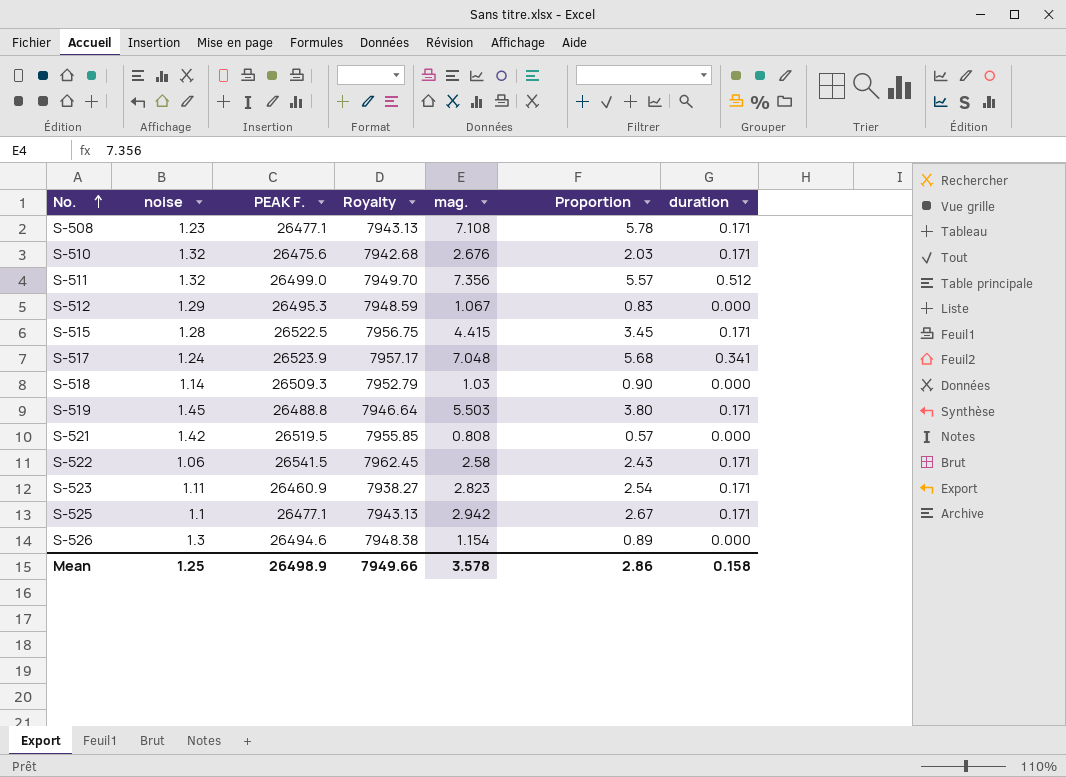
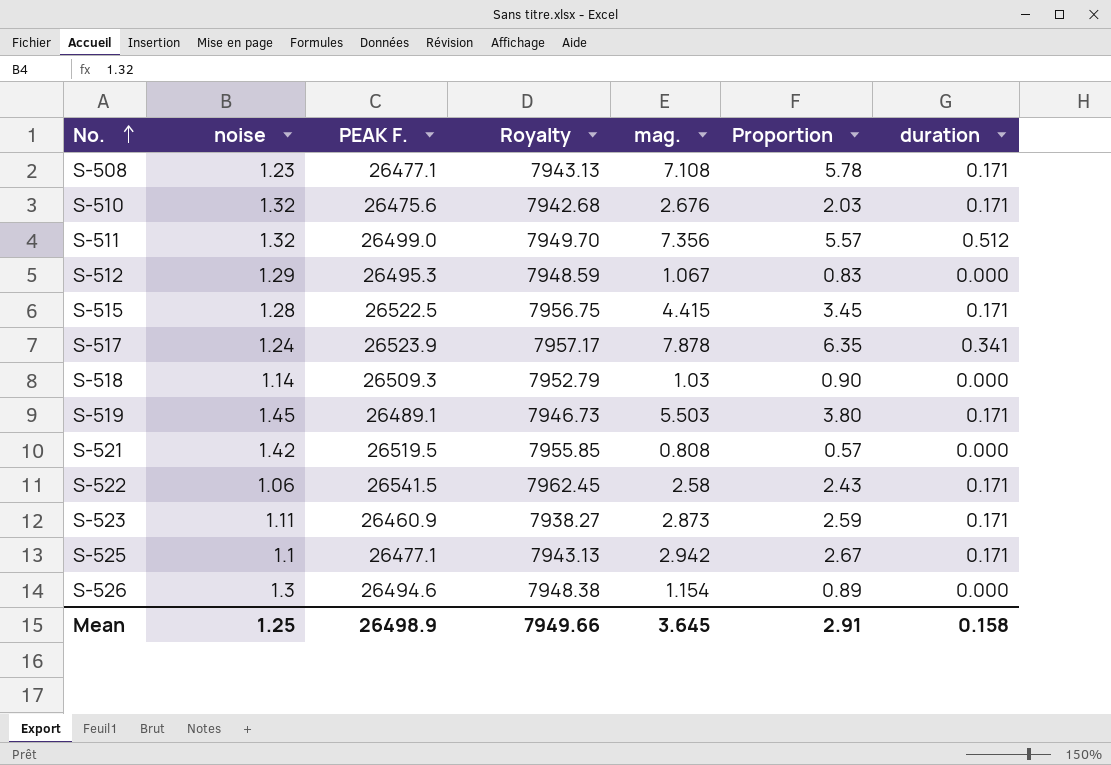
S-517 | mag.: 7.048 -> 7.878
S-517 | Proportion: 5.68 -> 6.35
S-519 | PEAK F.: 26488.8 -> 26489.1
S-519 | Royalty: 7946.64 -> 7946.73
S-523 | mag.: 2.823 -> 2.873
S-523 | Proportion: 2.54 -> 2.59
Mean | mag.: 3.578 -> 3.645
Mean | Proportion: 2.86 -> 2.91

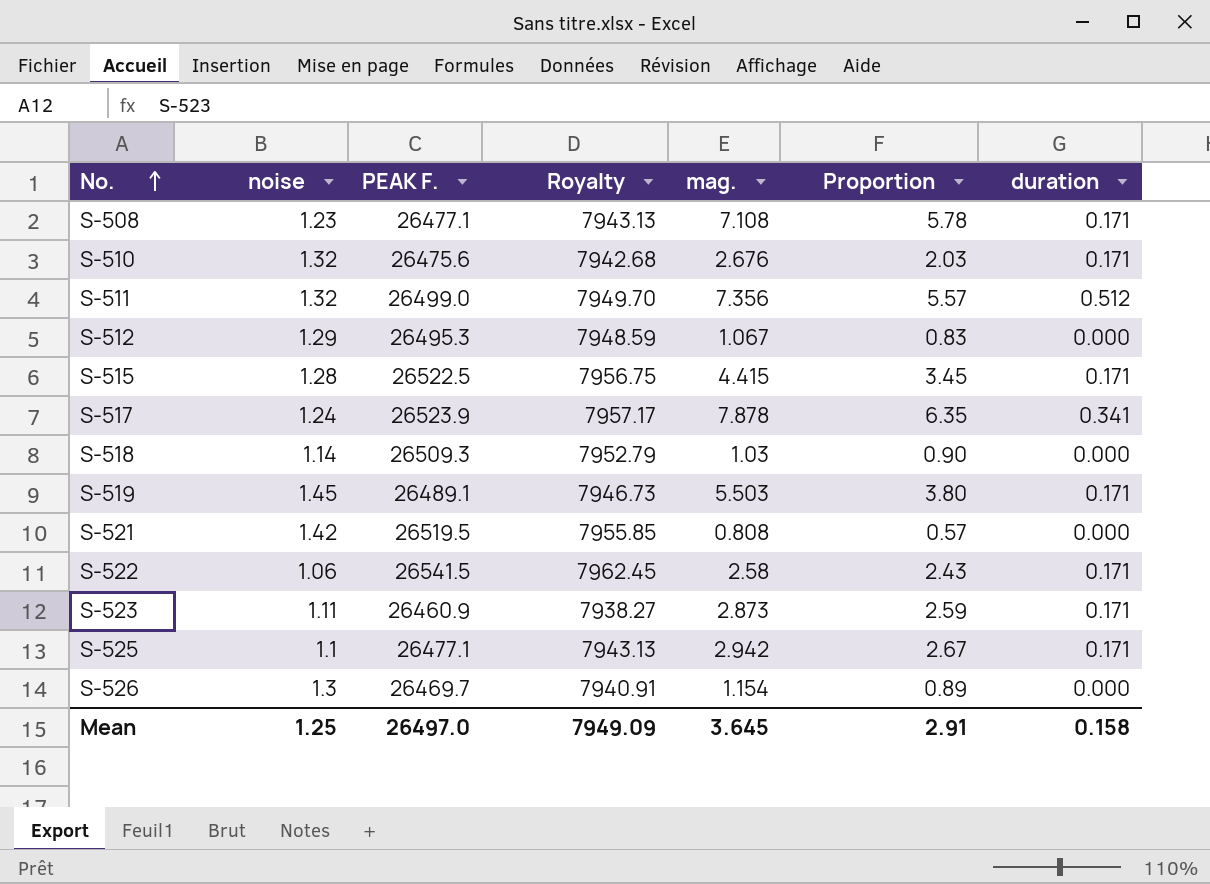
S-526 | PEAK F.: 26494.6 -> 26469.7
S-526 | Royalty: 7948.38 -> 7940.91
Mean | PEAK F.: 26498.9 -> 26497.0
Mean | Royalty: 7949.66 -> 7949.09

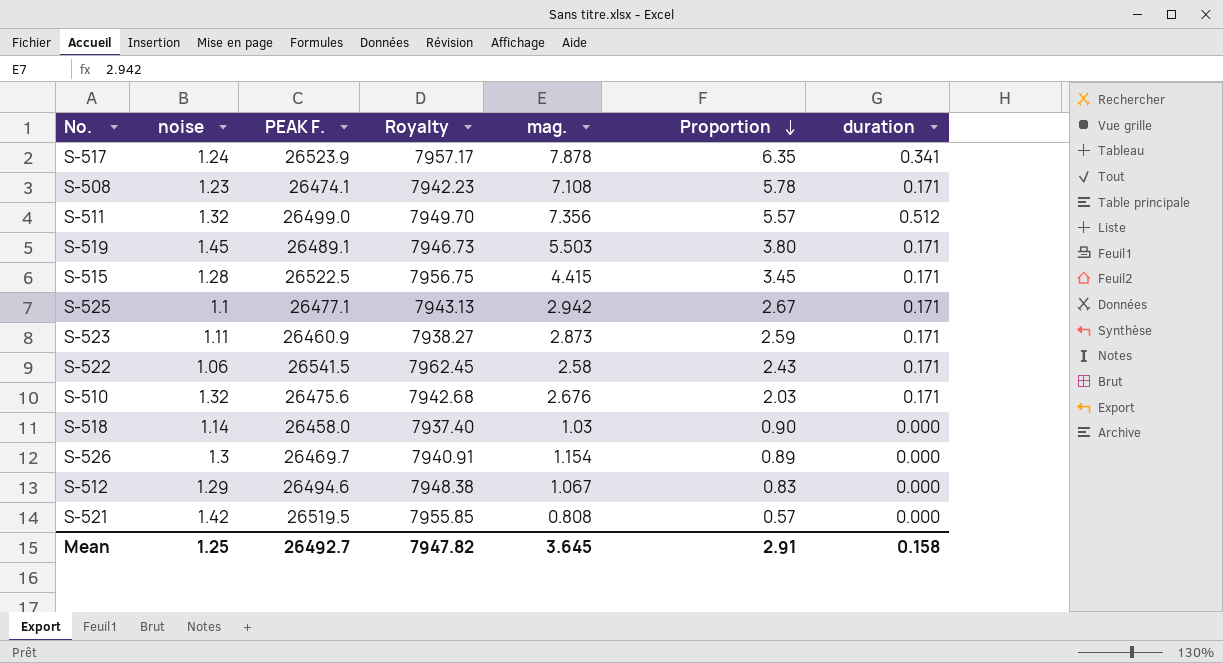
row order: No. ascending -> Proportion descending
S-508 | PEAK F.: 26477.1 -> 26474.1
S-508 | Royalty: 7943.13 -> 7942.23
S-518 | PEAK F.: 26509.3 -> 26458.0
S-518 | Royalty: 7952.79 -> 7937.40
S-512 | PEAK F.: 26495.3 -> 26494.6
S-512 | Royalty: 7948.59 -> 7948.38
Mean | PEAK F.: 26497.0 -> 26492.7
Mean | Royalty: 7949.09 -> 7947.82

